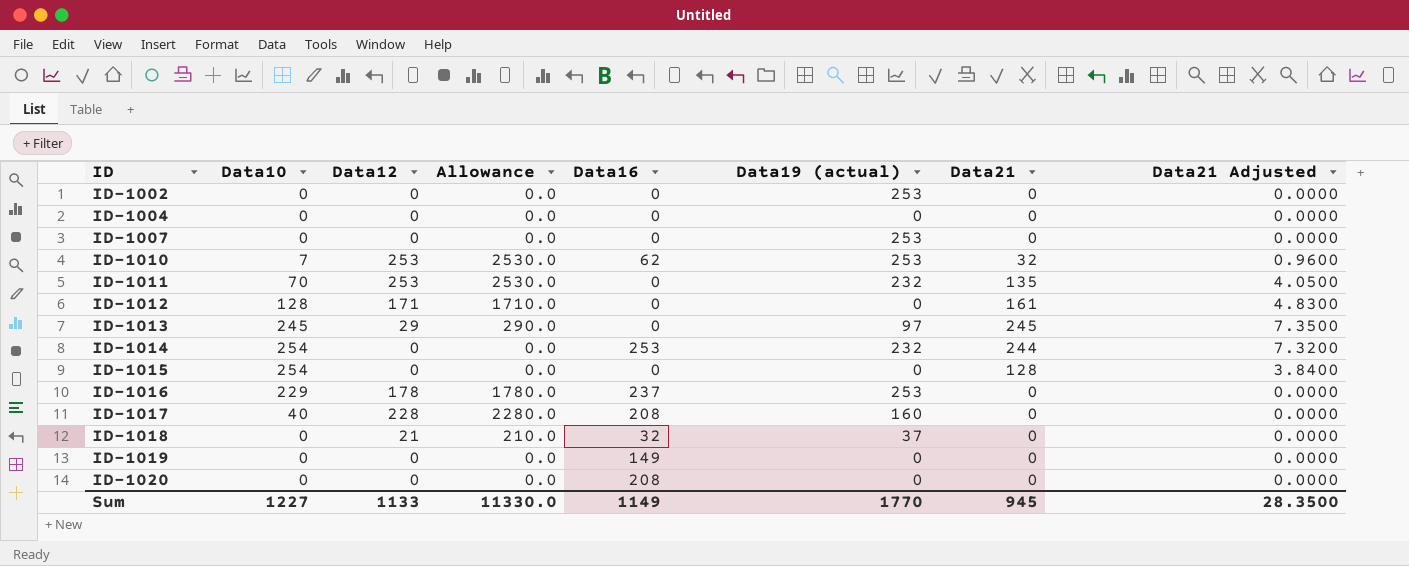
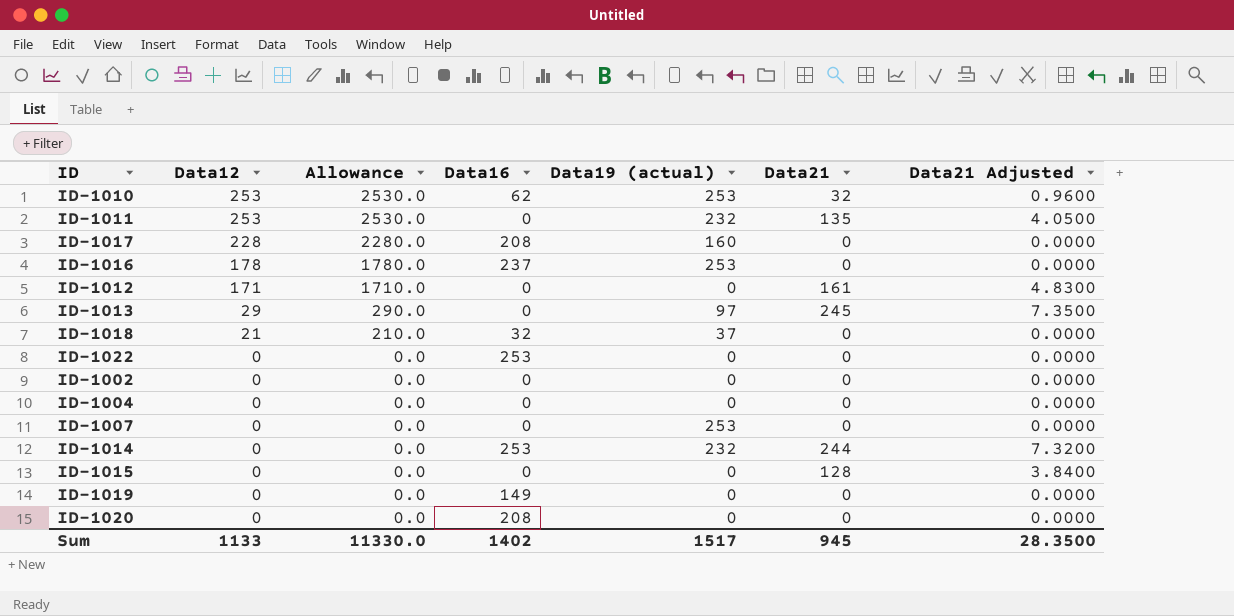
row order: ID ascending -> Data12 descending
column Data10 | position: 2 -> none
row ID-1022: none -> 0 | 0.0 | 253 | 0 | 0 | 0.0000
ID-1002 | Data19 (actual): 253 -> 0
Sum | Data16: 1149 -> 1402
Sum | Data19 (actual): 1770 -> 1517

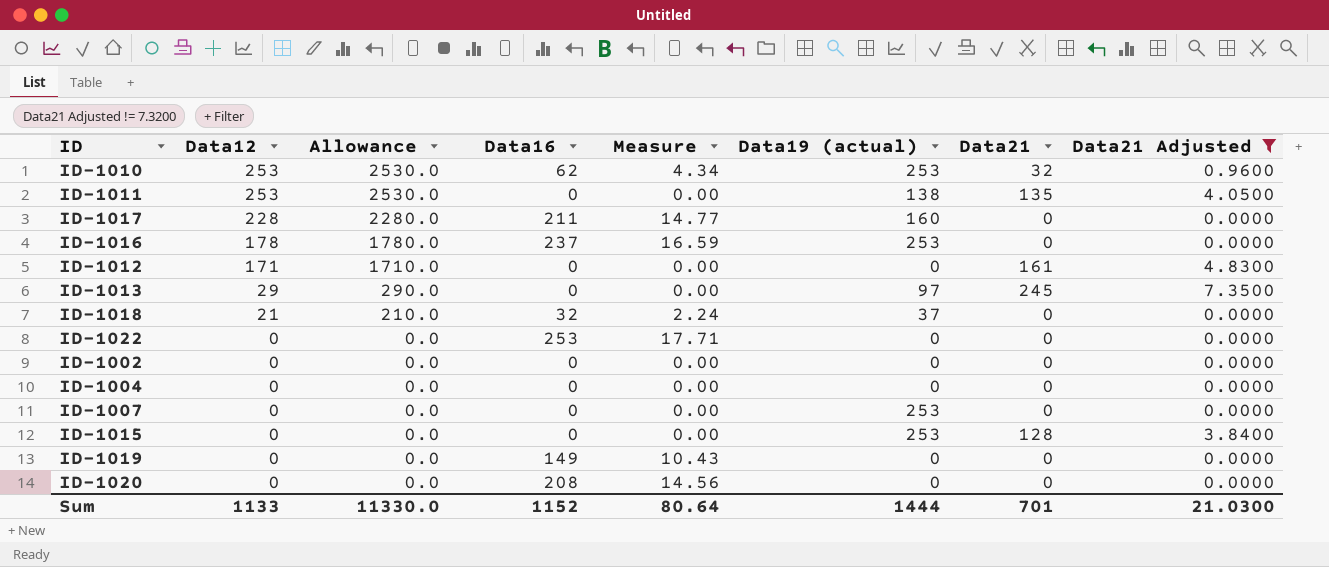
filter: none -> Data21 Adjusted != 7.3200
column Measure | formula: none -> [Data16] * 0.07
ID-1011 | Data19 (actual): 232 -> 138
ID-1017 | Data16: 208 -> 211
ID-1015 | Data19 (actual): 0 -> 253
Sum | Data16: 1402 -> 1152
Sum | Data19 (actual): 1517 -> 1444
Sum | Data21: 945 -> 701
Sum | Data21 Adjusted: 28.3500 -> 21.0300

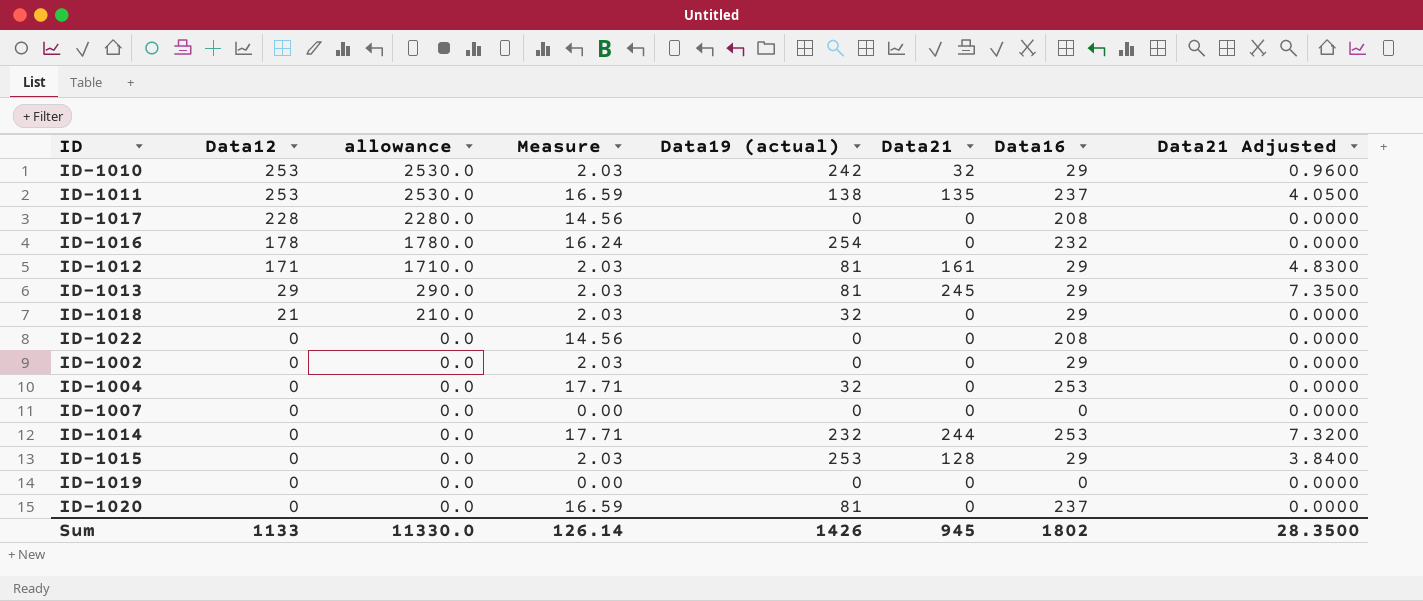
filter: Data21 Adjusted != 7.3200 -> none
column name: Allowance -> allowance
column Data16 | position: 4 -> 7
ID-1010 | Measure: 4.34 -> 2.03
ID-1010 | Data19 (actual): 253 -> 242
ID-1010 | Data16: 62 -> 29
ID-1011 | Measure: 0.00 -> 16.59
ID-1011 | Data16: 0 -> 237
ID-1017 | Measure: 14.77 -> 14.56
ID-1017 | Data19 (actual): 160 -> 0
ID-1017 | Data16: 211 -> 208
ID-1016 | Measure: 16.59 -> 16.24
ID-1016 | Data19 (actual): 253 -> 254
ID-1016 | Data16: 237 -> 232
ID-1012 | Measure: 0.00 -> 2.03
ID-1012 | Data19 (actual): 0 -> 81
ID-1012 | Data16: 0 -> 29
ID-1013 | Measure: 0.00 -> 2.03
ID-1013 | Data19 (actual): 97 -> 81
ID-1013 | Data16: 0 -> 29
ID-1018 | Measure: 2.24 -> 2.03
ID-1018 | Data19 (actual): 37 -> 32
ID-1018 | Data16: 32 -> 29
ID-1022 | Measure: 17.71 -> 14.56
ID-1022 | Data16: 253 -> 208
ID-1002 | Measure: 0.00 -> 2.03
ID-1002 | Data16: 0 -> 29
ID-1004 | Measure: 0.00 -> 17.71
ID-1004 | Data19 (actual): 0 -> 32
ID-1004 | Data16: 0 -> 253
ID-1007 | Data19 (actual): 253 -> 0
ID-1015 | Measure: 0.00 -> 2.03
ID-1015 | Data16: 0 -> 29
ID-1019 | Measure: 10.43 -> 0.00
ID-1019 | Data16: 149 -> 0
ID-1020 | Measure: 14.56 -> 16.59
ID-1020 | Data19 (actual): 0 -> 81
ID-1020 | Data16: 208 -> 237
Sum | Measure: 80.64 -> 126.14
Sum | Data19 (actual): 1444 -> 1426
Sum | Data21: 701 -> 945
Sum | Data16: 1152 -> 1802
Sum | Data21 Adjusted: 21.0300 -> 28.3500

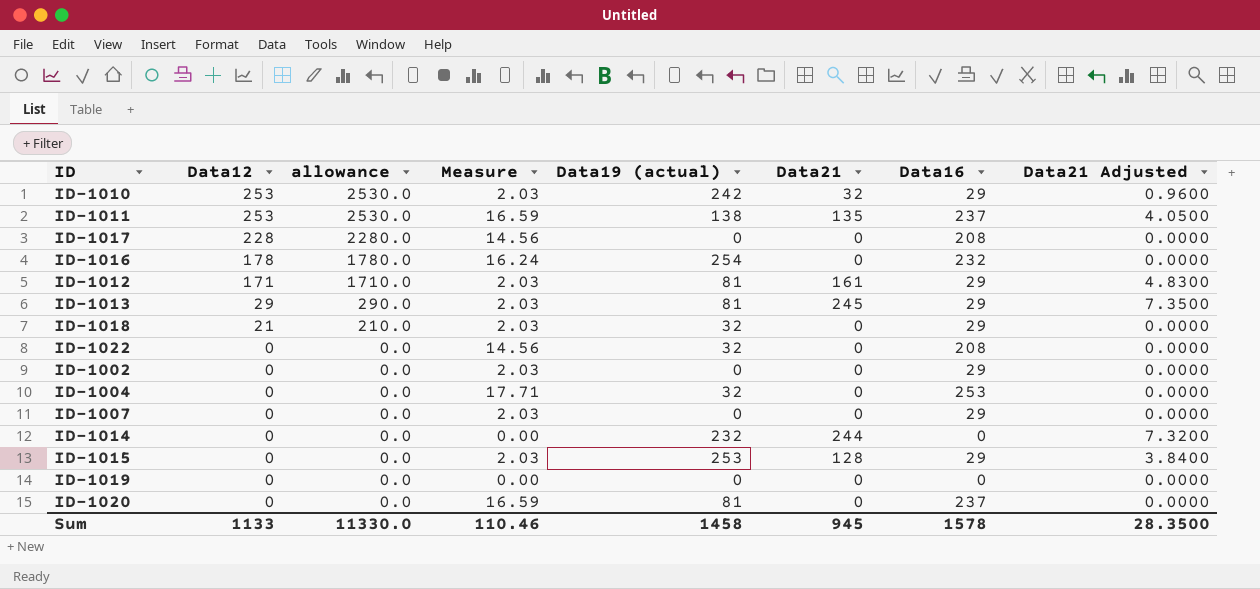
ID-1022 | Data19 (actual): 0 -> 32
ID-1007 | Measure: 0.00 -> 2.03
ID-1007 | Data16: 0 -> 29
ID-1014 | Measure: 17.71 -> 0.00
ID-1014 | Data16: 253 -> 0
Sum | Measure: 126.14 -> 110.46
Sum | Data19 (actual): 1426 -> 1458
Sum | Data16: 1802 -> 1578

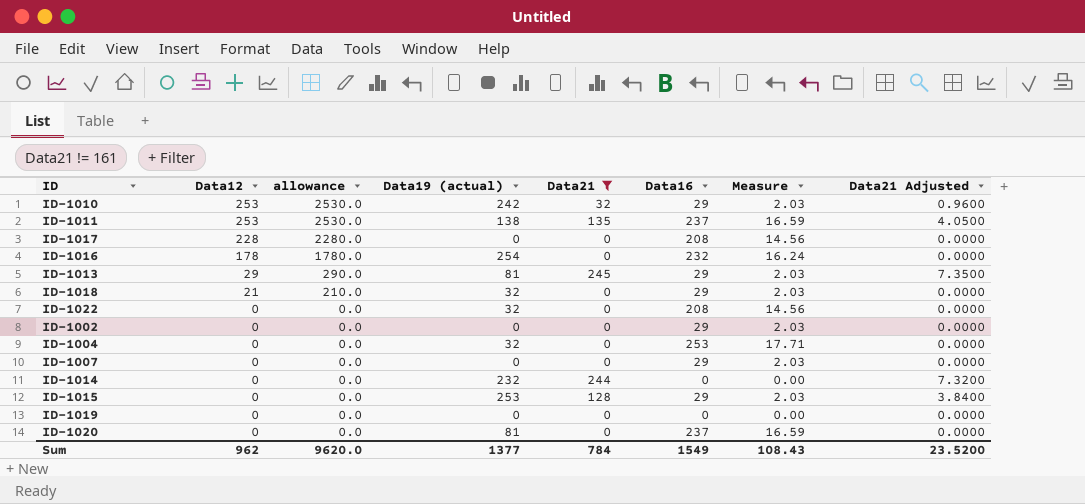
filter: none -> Data21 != 161
column Measure | position: 4 -> 7
Sum | Data12: 1133 -> 962
Sum | allowance: 11330.0 -> 9620.0
Sum | Data19 (actual): 1458 -> 1377
Sum | Data21: 945 -> 784
Sum | Data16: 1578 -> 1549
Sum | Measure: 110.46 -> 108.43
Sum | Data21 Adjusted: 28.3500 -> 23.5200

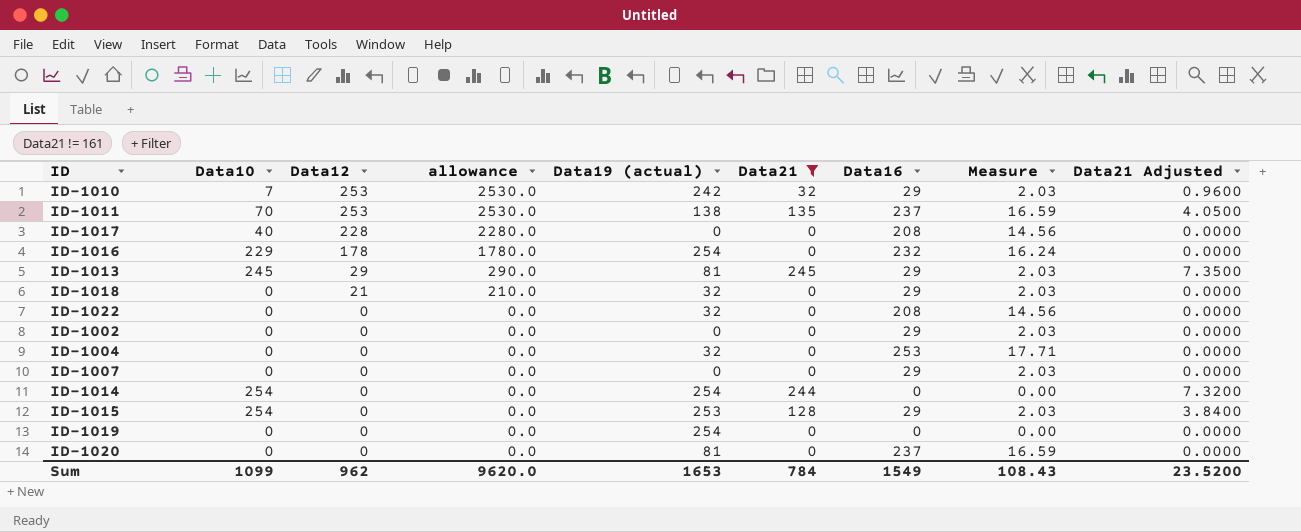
column Data10 | position: none -> 2
ID-1014 | Data19 (actual): 232 -> 254
ID-1019 | Data19 (actual): 0 -> 254
Sum | Data19 (actual): 1377 -> 1653

